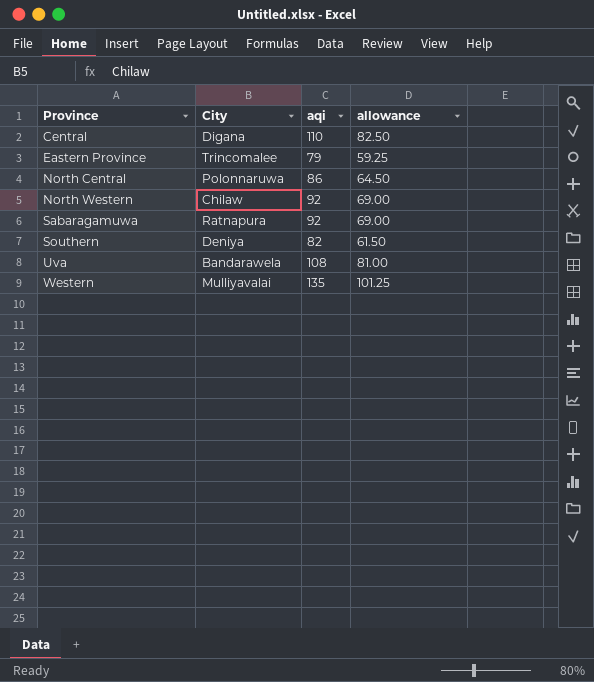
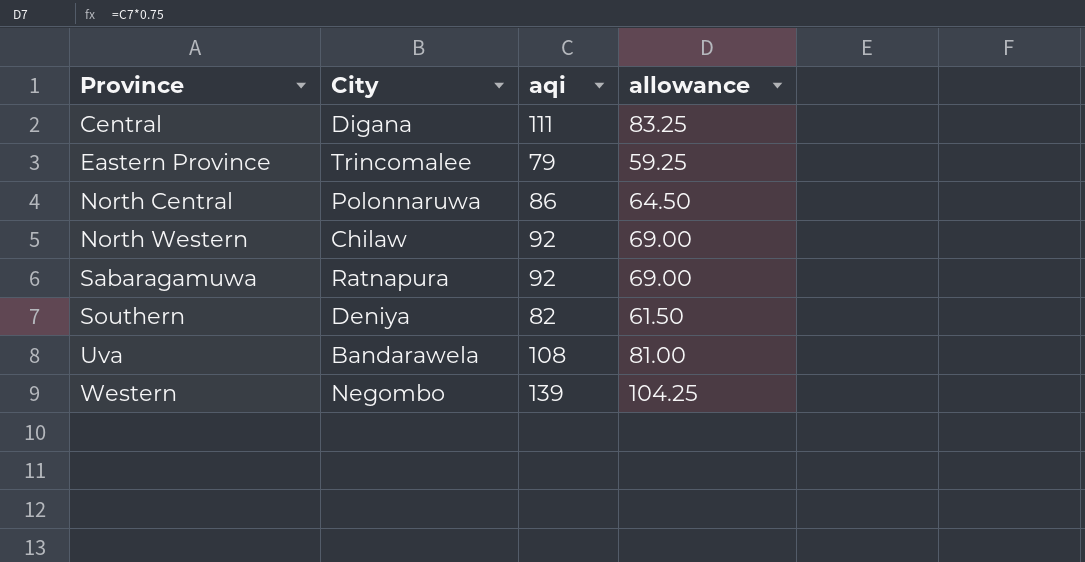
Central | aqi: 110 -> 111
Central | allowance: 82.50 -> 83.25
Western | City: Mulliyavalai -> Negombo
Western | aqi: 135 -> 139
Western | allowance: 101.25 -> 104.25

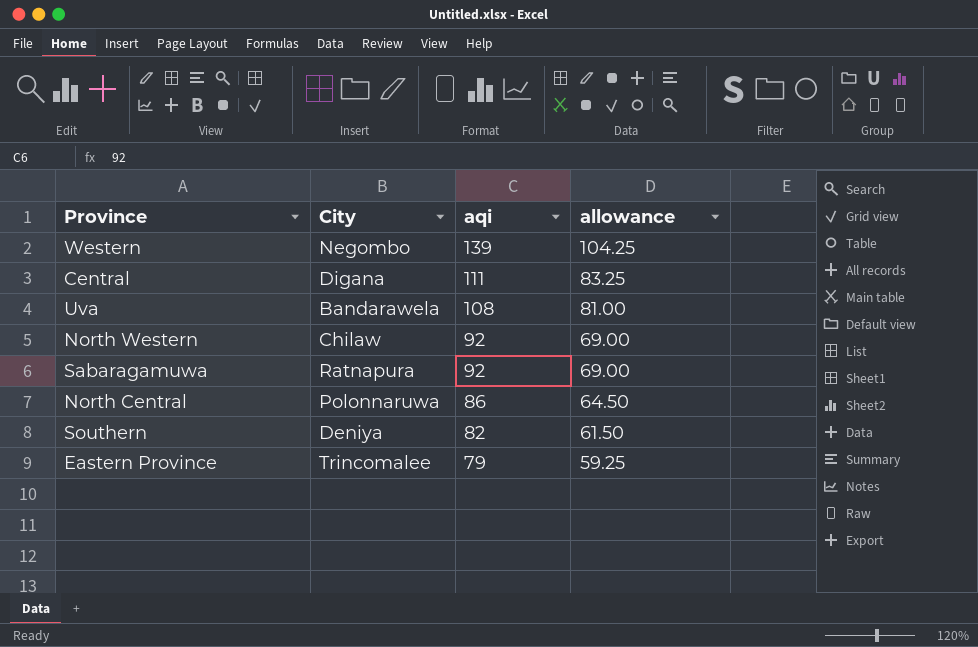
row order: Province ascending -> aqi descending

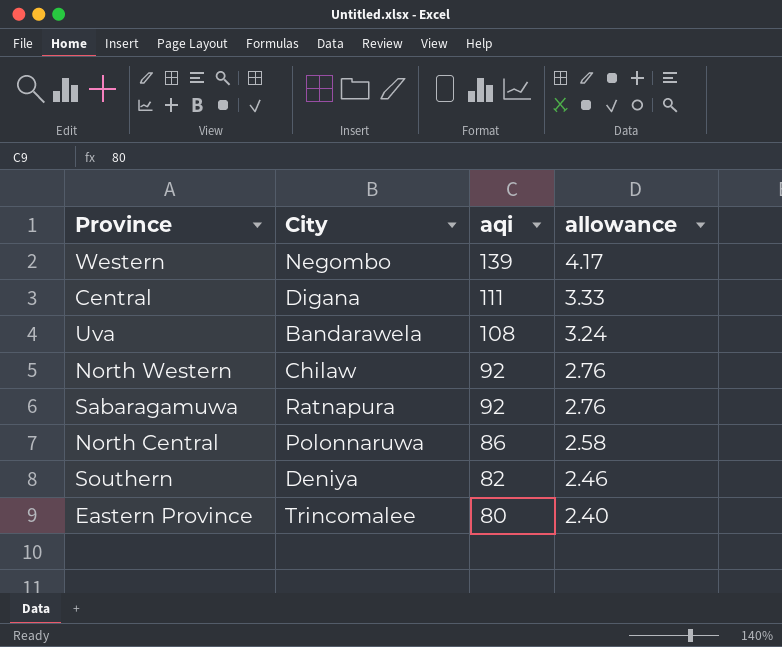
column allowance | formula: [aqi] * 0.75 -> [aqi] * 0.03
Eastern Province | aqi: 79 -> 80

